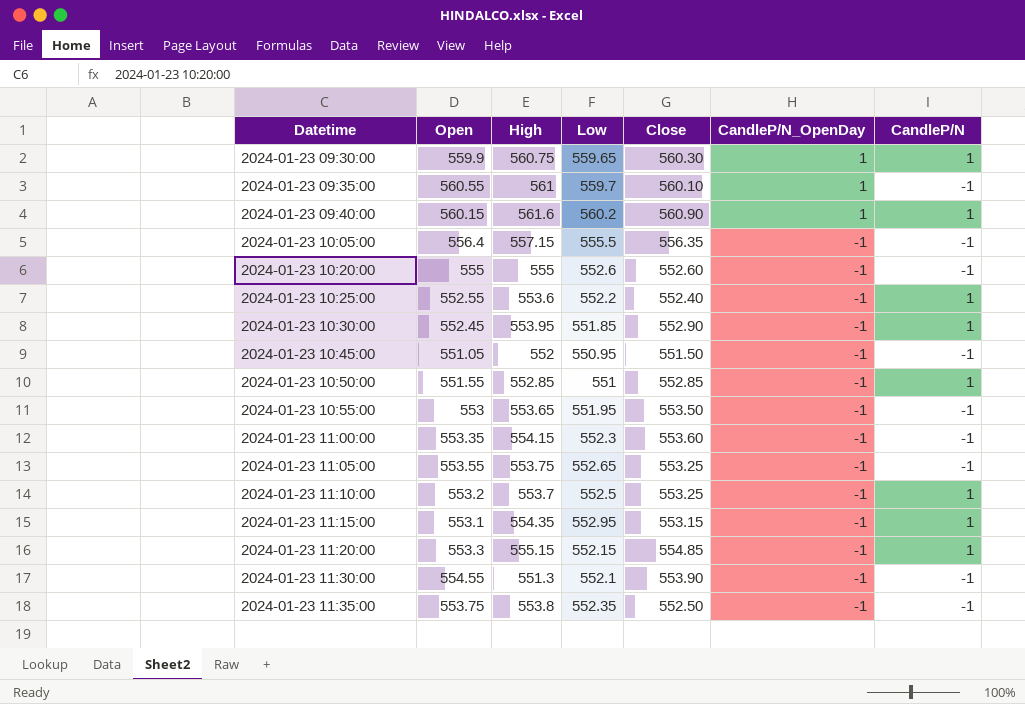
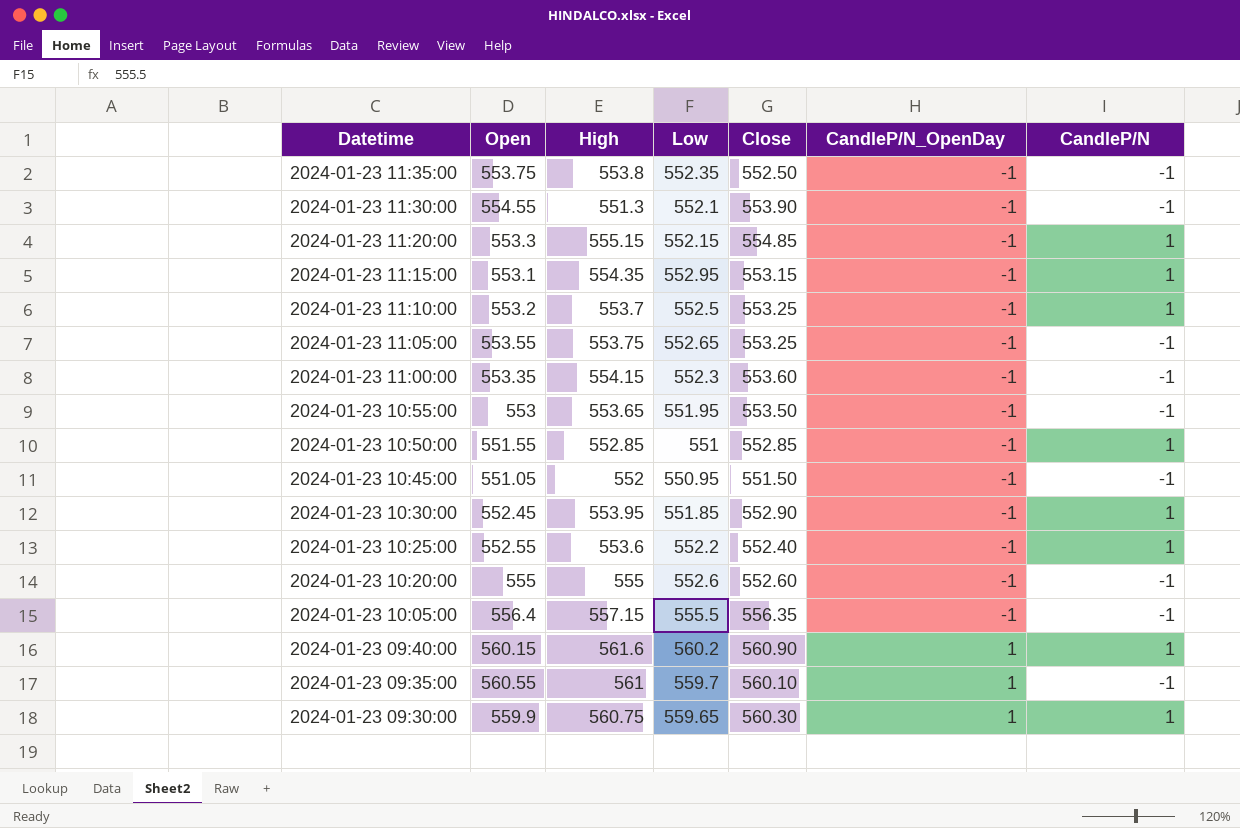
row order: Datetime ascending -> Datetime descending

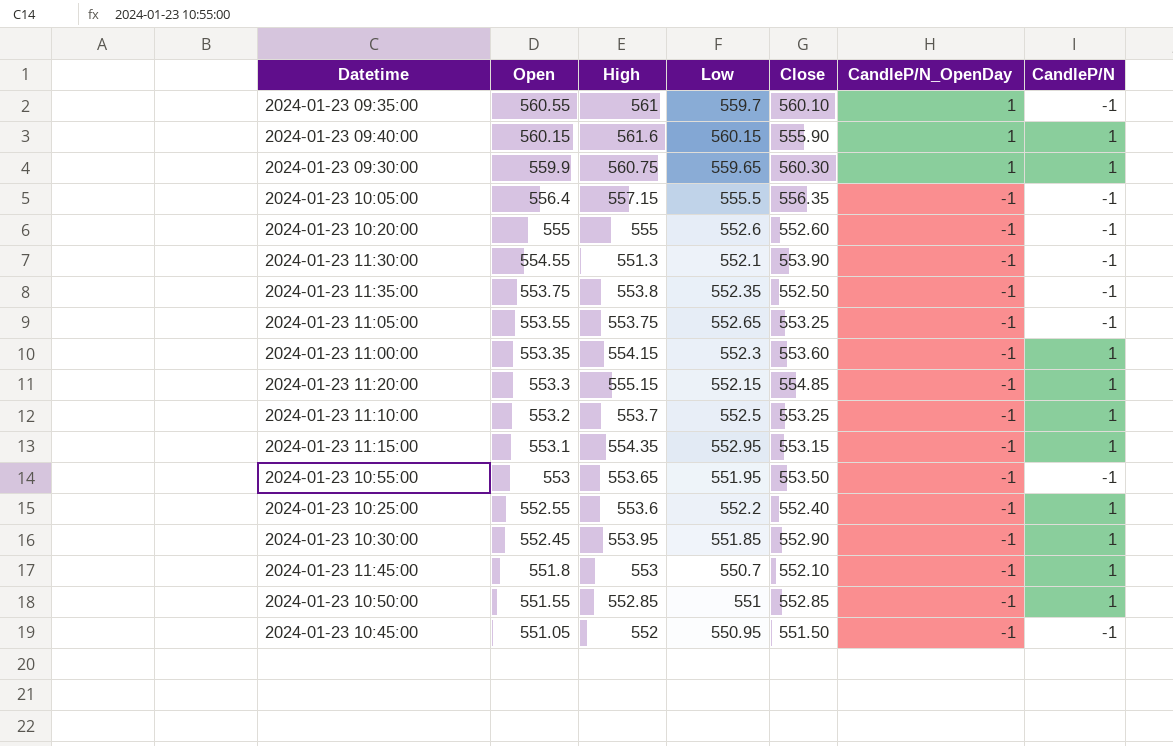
row order: Datetime descending -> Open descending
2024-01-23 09:40:00 | Low: 560.2 -> 560.15
2024-01-23 09:40:00 | Close: 560.90 -> 555.90
2024-01-23 11:00:00 | CandleP/N: -1 -> 1
row 2024-01-23 11:45:00: none -> 551.8 | 553 | 550.7 | 552.10 | -1 | 1

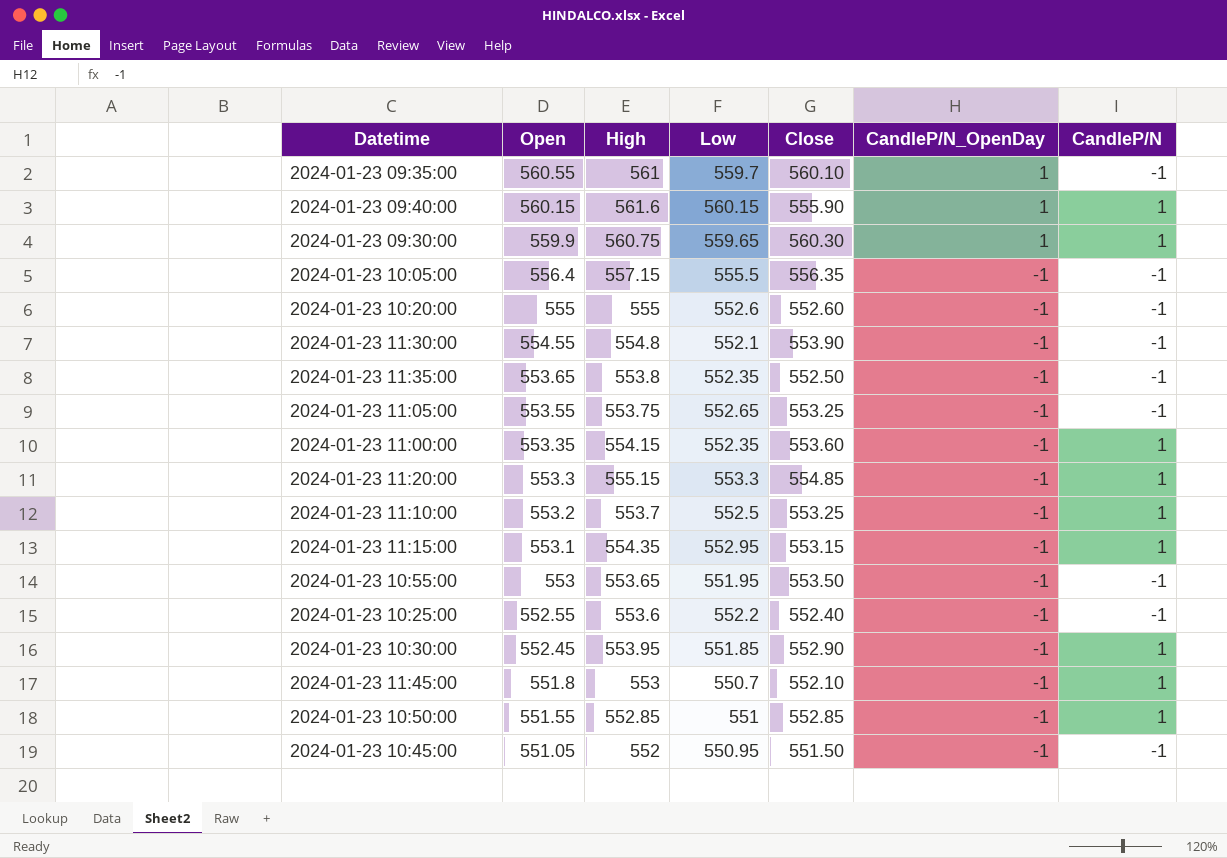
2024-01-23 11:30:00 | High: 551.3 -> 554.8
2024-01-23 11:35:00 | Open: 553.75 -> 553.65
2024-01-23 11:00:00 | Low: 552.3 -> 552.35
2024-01-23 11:20:00 | Low: 552.15 -> 553.3
2024-01-23 10:25:00 | CandleP/N: 1 -> -1

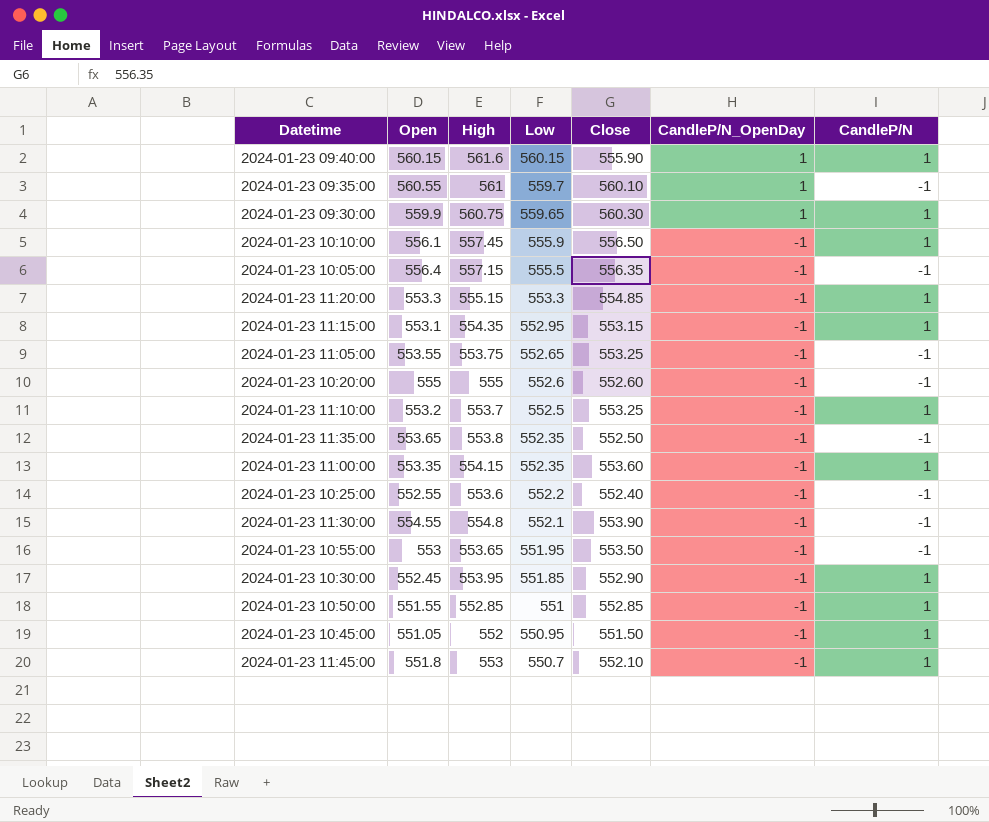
row order: Open descending -> Low descending
row 2024-01-23 10:10:00: none -> 556.1 | 557.45 | 555.9 | 556.50 | -1 | 1
2024-01-23 10:45:00 | CandleP/N: -1 -> 1

